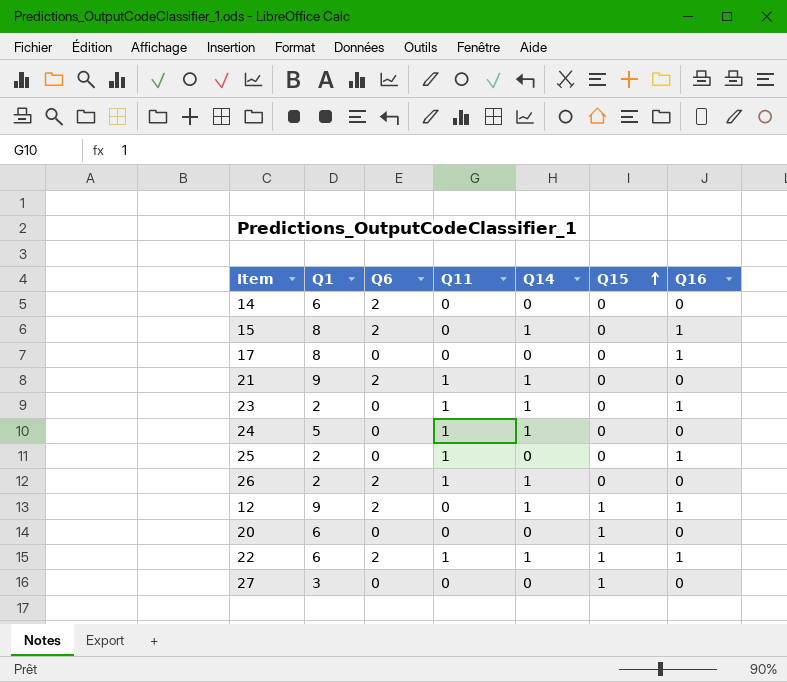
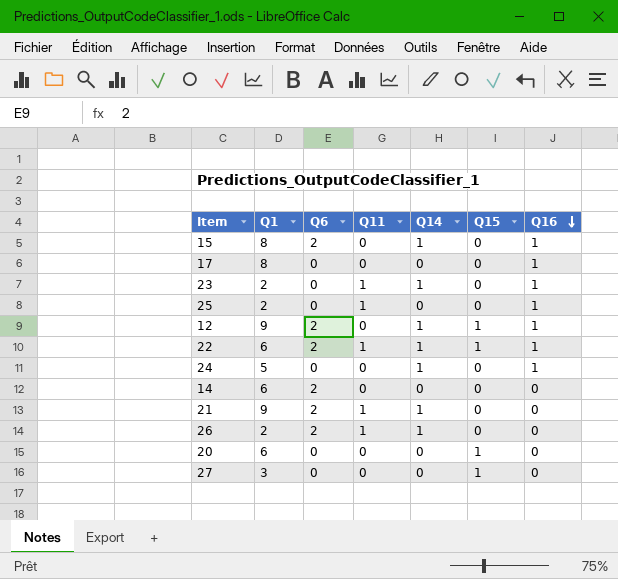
row order: Q15 ascending -> Q16 descending
24 | Q11: 1 -> 0
24 | Q16: 0 -> 1

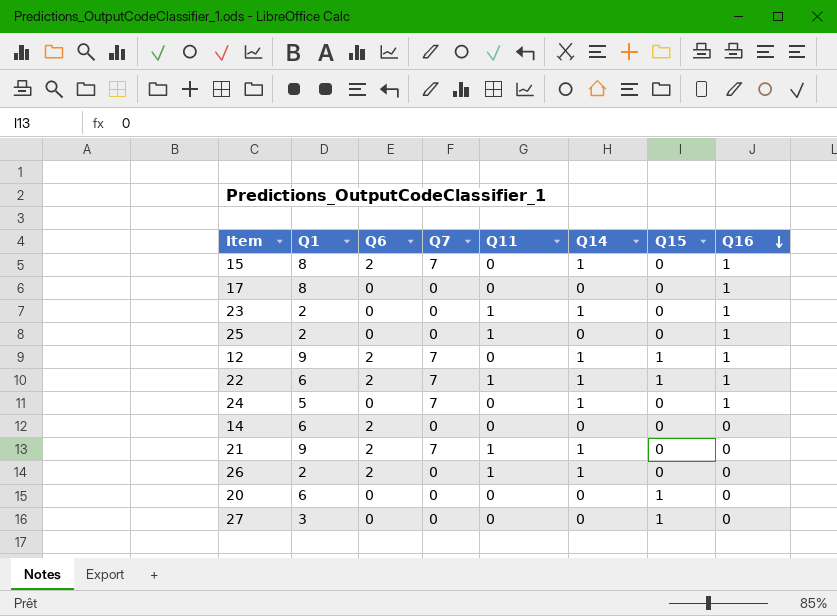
column Q7 | position: none -> 4

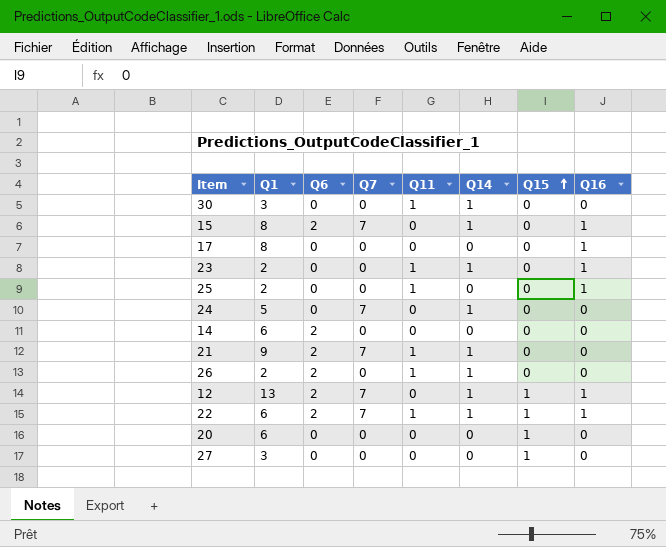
row order: Q16 descending -> Q15 ascending
row 30: none -> 3 | 0 | 0 | 1 | 1 | 0 | 0
24 | Q16: 1 -> 0
12 | Q1: 9 -> 13

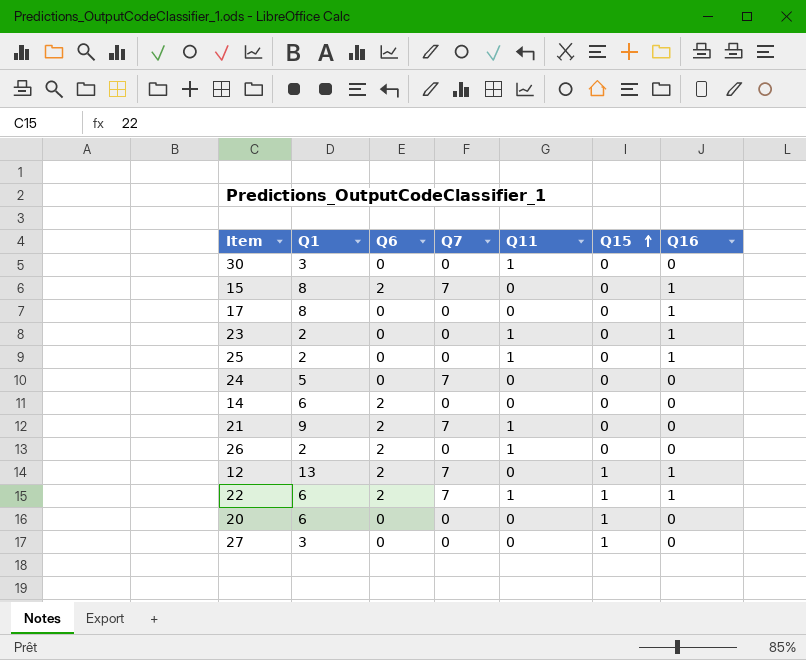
column Q14 | position: 6 -> none

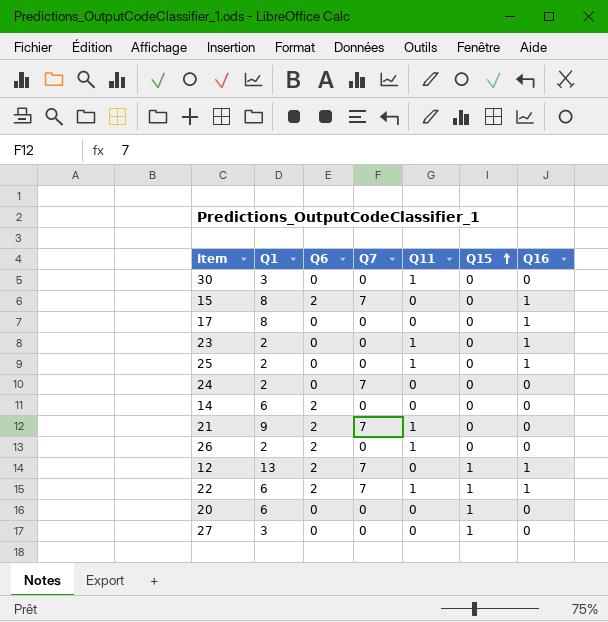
24 | Q1: 5 -> 2

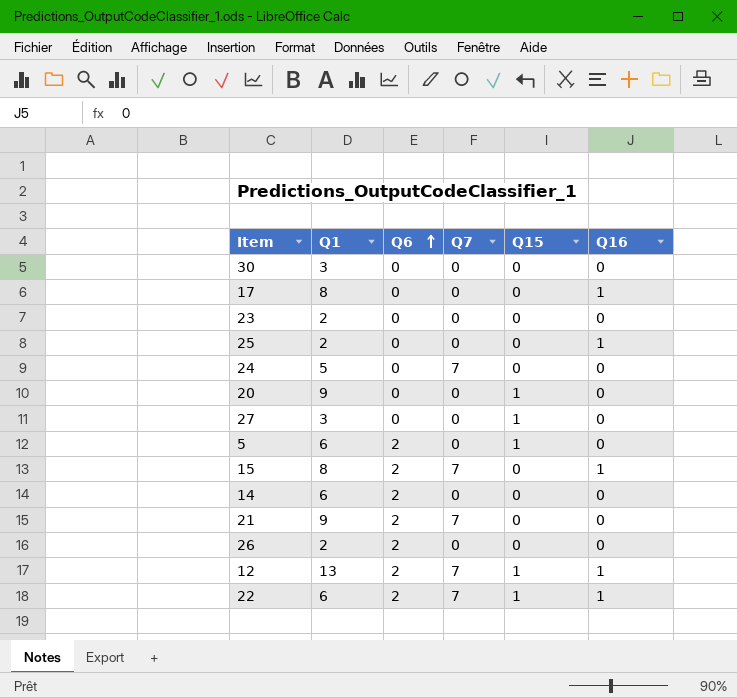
row order: Q15 ascending -> Q6 ascending
column Q11 | position: 5 -> none
23 | Q16: 1 -> 0
24 | Q1: 2 -> 5
20 | Q1: 6 -> 9
row 5: none -> 6 | 2 | 0 | 1 | 0

